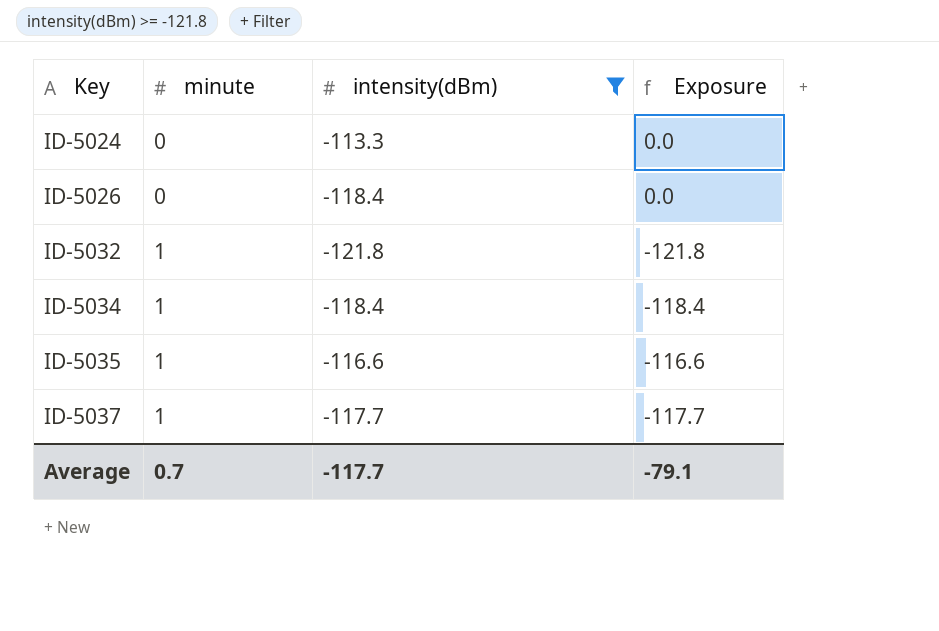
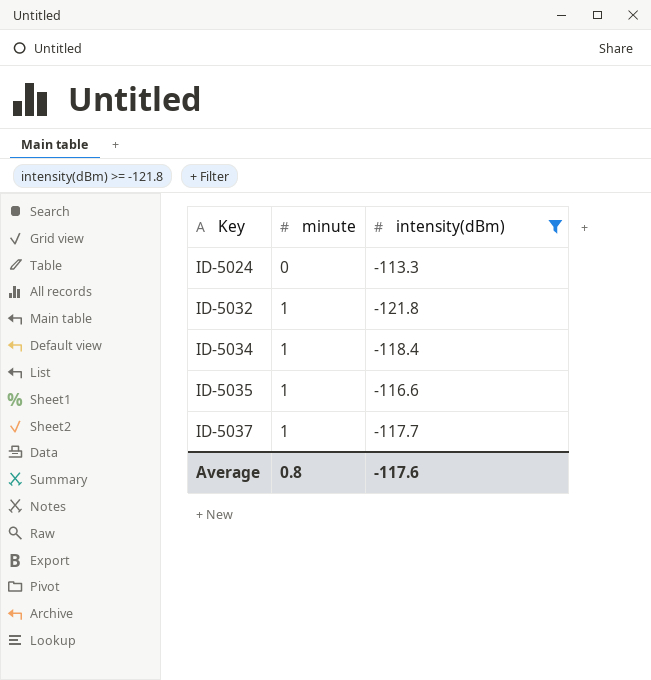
column Exposure | formula: [minute] * [intensity(dBm)] -> none
row ID-5026: 0 | -118.4 | 0.0 -> none
Average | minute: 0.7 -> 0.8
Average | intensity(dBm): -117.7 -> -117.6

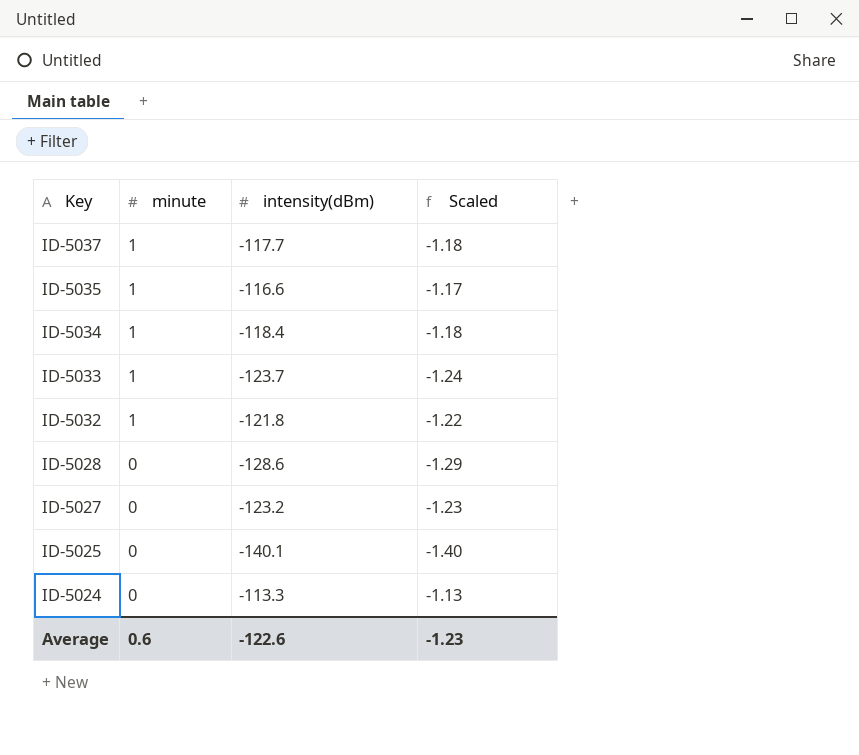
filter: intensity(dBm) >= -121.8 -> none
row order: Key ascending -> Key descending
column Scaled | formula: none -> [intensity(dBm)] * 0.01
Average | minute: 0.8 -> 0.6
Average | intensity(dBm): -117.6 -> -122.6

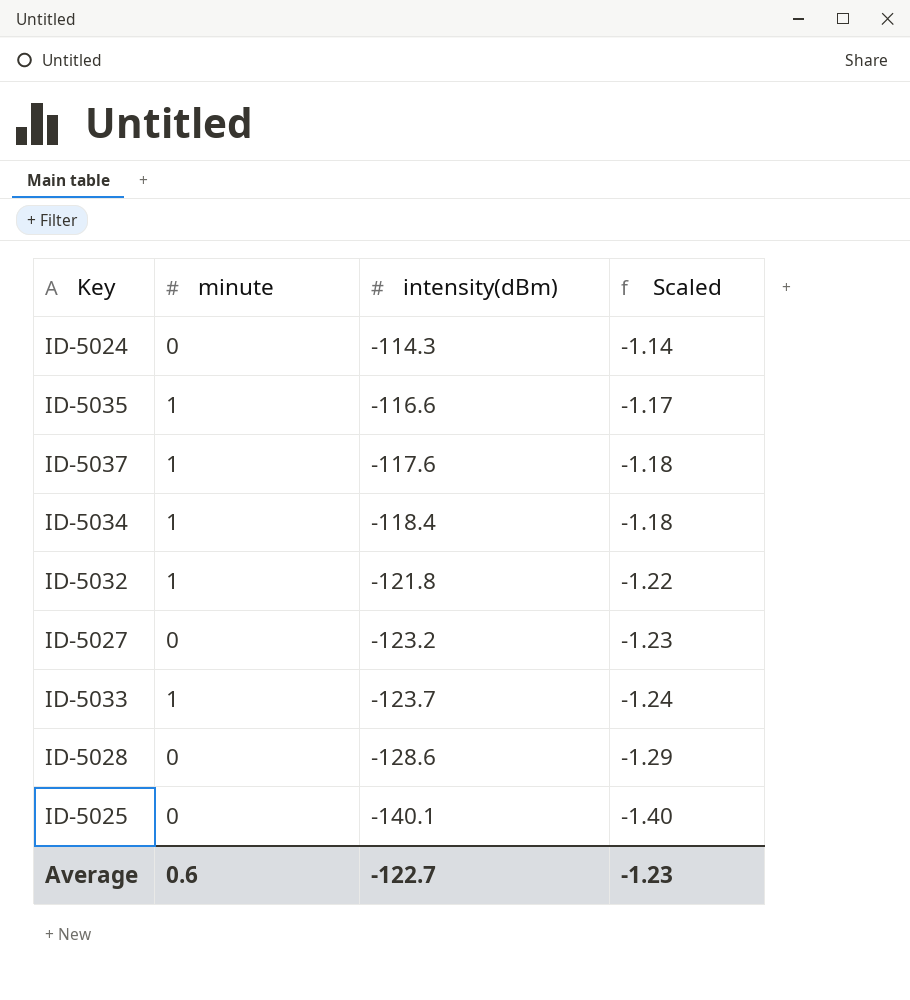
row order: Key descending -> intensity(dBm) descending
ID-5024 | intensity(dBm): -113.3 -> -114.3
ID-5024 | Scaled: -1.13 -> -1.14
ID-5037 | intensity(dBm): -117.7 -> -117.6
Average | intensity(dBm): -122.6 -> -122.7

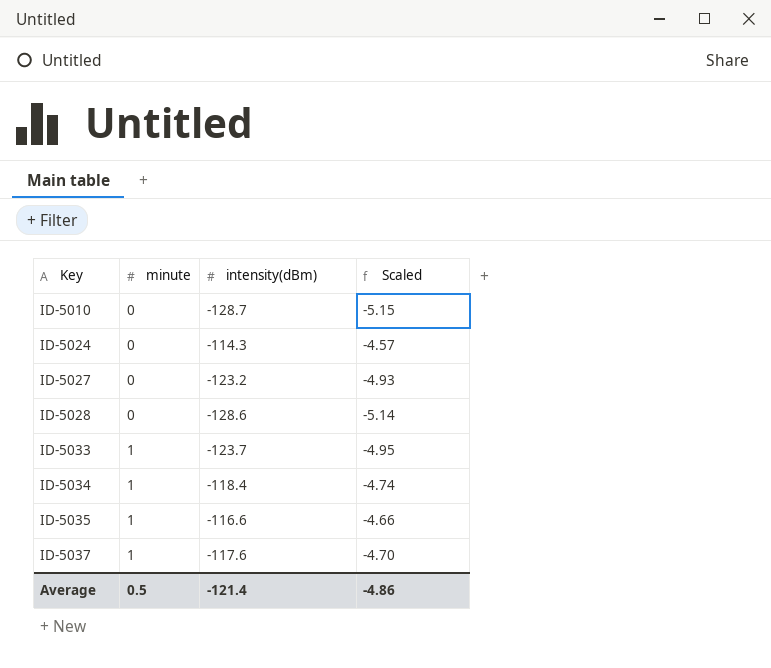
row order: intensity(dBm) descending -> Key ascending
column Scaled | formula: [intensity(dBm)] * 0.01 -> [intensity(dBm)] * 0.04
row ID-5032: 1 | -121.8 | -1.22 -> none
row ID-5025: 0 | -140.1 | -1.40 -> none
row ID-5010: none -> 0 | -128.7 | -5.15
Average | minute: 0.6 -> 0.5
Average | intensity(dBm): -122.7 -> -121.4
Average | Scaled: -1.23 -> -4.86

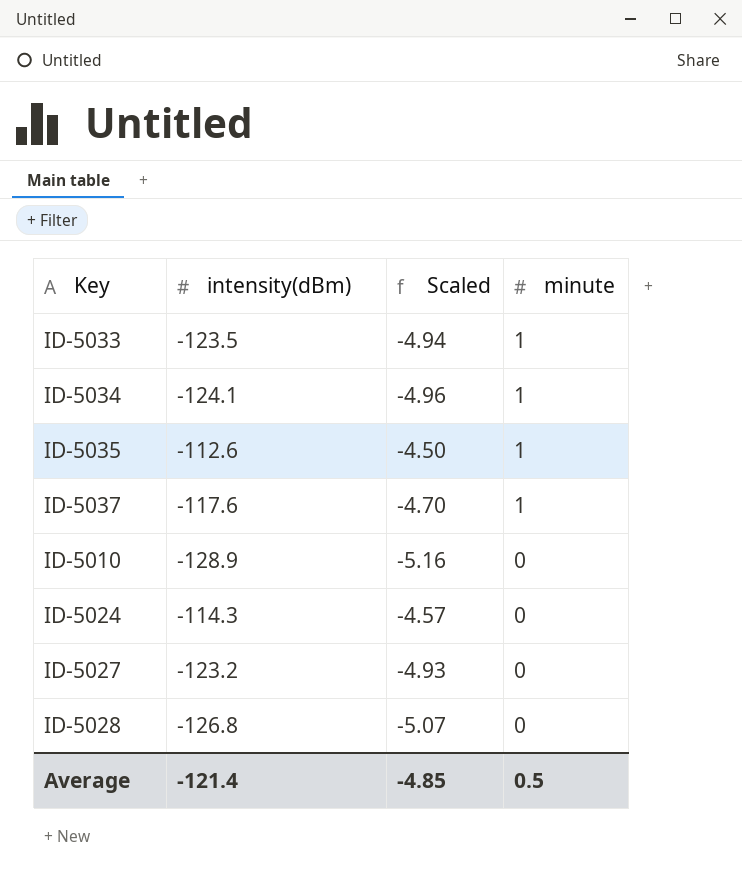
row order: Key ascending -> minute descending
column minute | position: 2 -> 4
ID-5033 | intensity(dBm): -123.7 -> -123.5
ID-5033 | Scaled: -4.95 -> -4.94
ID-5034 | intensity(dBm): -118.4 -> -124.1
ID-5034 | Scaled: -4.74 -> -4.96
ID-5035 | intensity(dBm): -116.6 -> -112.6
ID-5035 | Scaled: -4.66 -> -4.50
ID-5010 | intensity(dBm): -128.7 -> -128.9
ID-5010 | Scaled: -5.15 -> -5.16
ID-5028 | intensity(dBm): -128.6 -> -126.8
ID-5028 | Scaled: -5.14 -> -5.07
Average | Scaled: -4.86 -> -4.85

